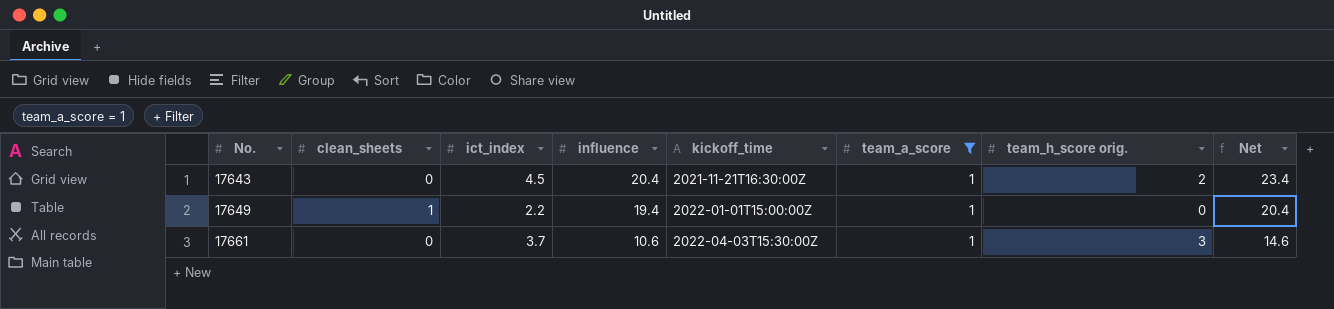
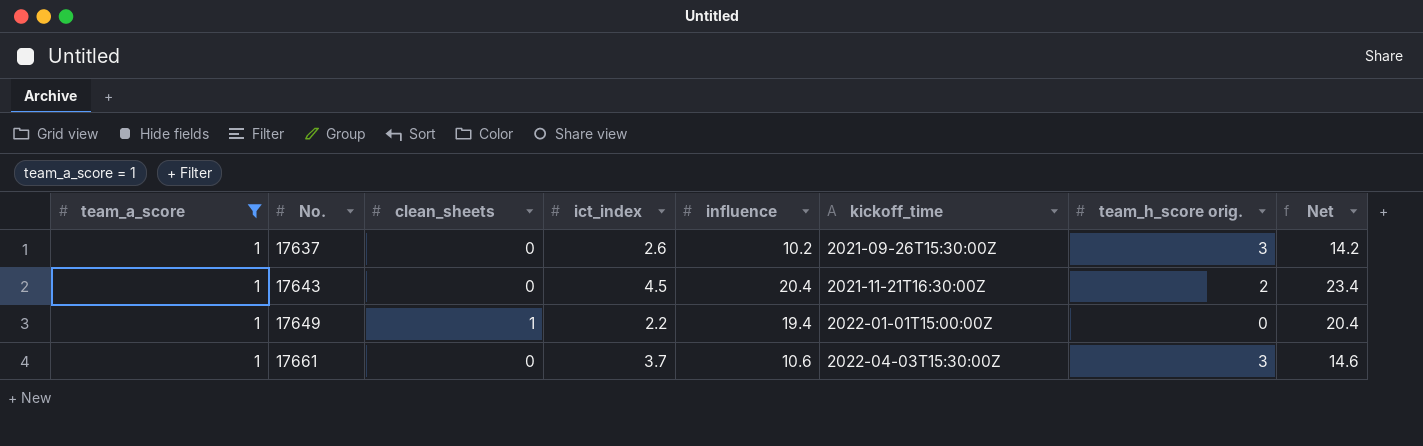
column team_a_score | position: 6 -> 1
row 17637: none -> 1 | 0 | 2.6 | 10.2 | 2021-09-26T15:30:00Z | 3 | 14.2

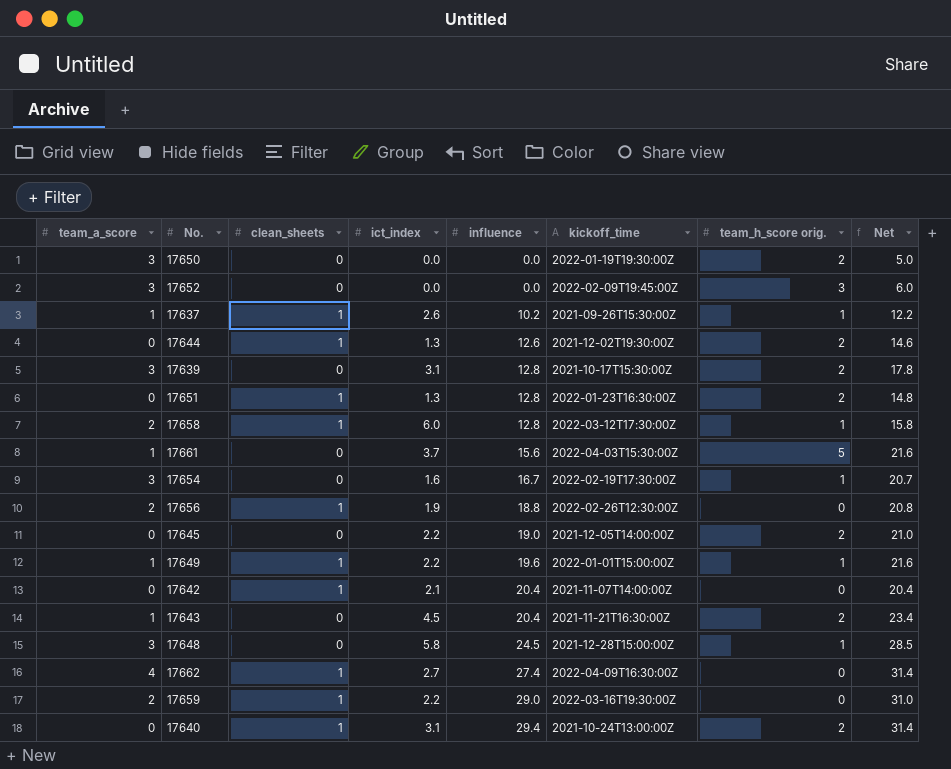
filter: team_a_score = 1 -> none
row order: No. ascending -> influence ascending
17637 | clean_sheets: 0 -> 1
17637 | team_h_score orig.: 3 -> 1
17637 | Net: 14.2 -> 12.2
17661 | influence: 10.6 -> 15.6
17661 | team_h_score orig.: 3 -> 5
17661 | Net: 14.6 -> 21.6
17649 | influence: 19.4 -> 19.6
17649 | team_h_score orig.: 0 -> 1
17649 | Net: 20.4 -> 21.6

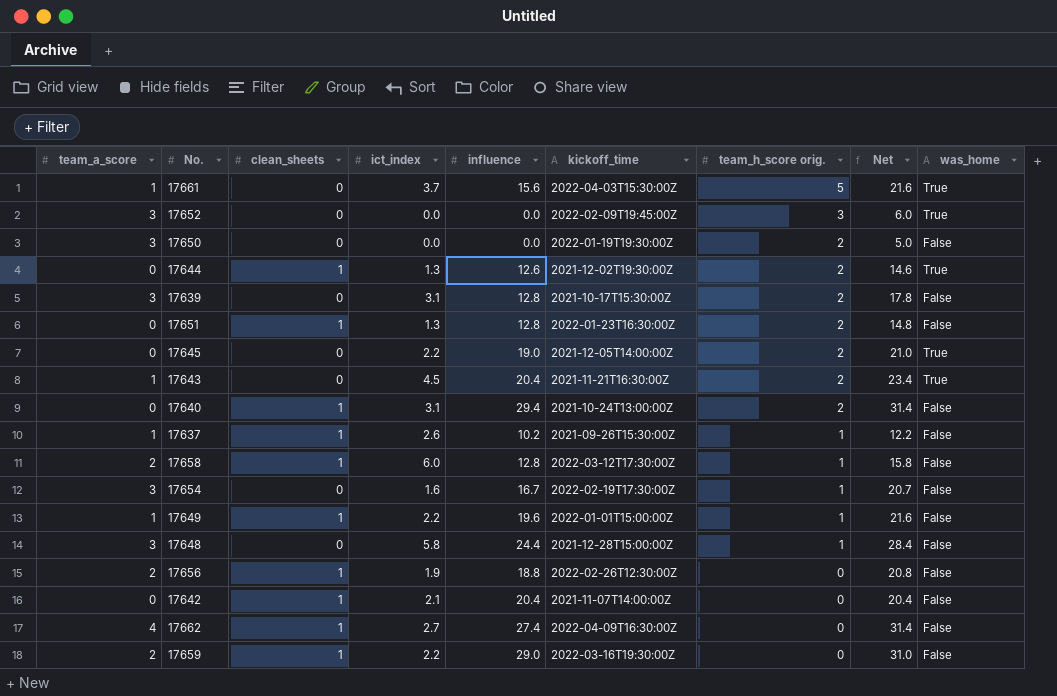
row order: influence ascending -> team_h_score orig. descending
column was_home | position: none -> 9
17648 | influence: 24.5 -> 24.4
17648 | Net: 28.5 -> 28.4

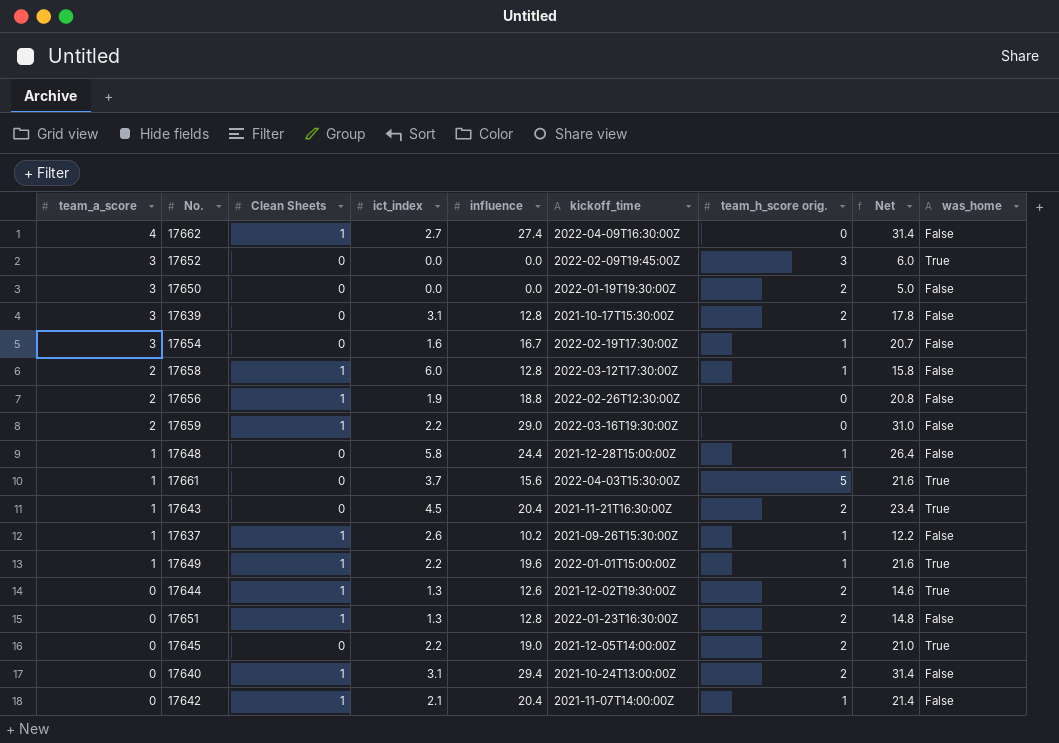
row order: team_h_score orig. descending -> team_a_score descending
column name: clean_sheets -> Clean Sheets
17648 | team_a_score: 3 -> 1
17648 | Net: 28.4 -> 26.4
17649 | was_home: False -> True
17642 | team_h_score orig.: 0 -> 1
17642 | Net: 20.4 -> 21.4

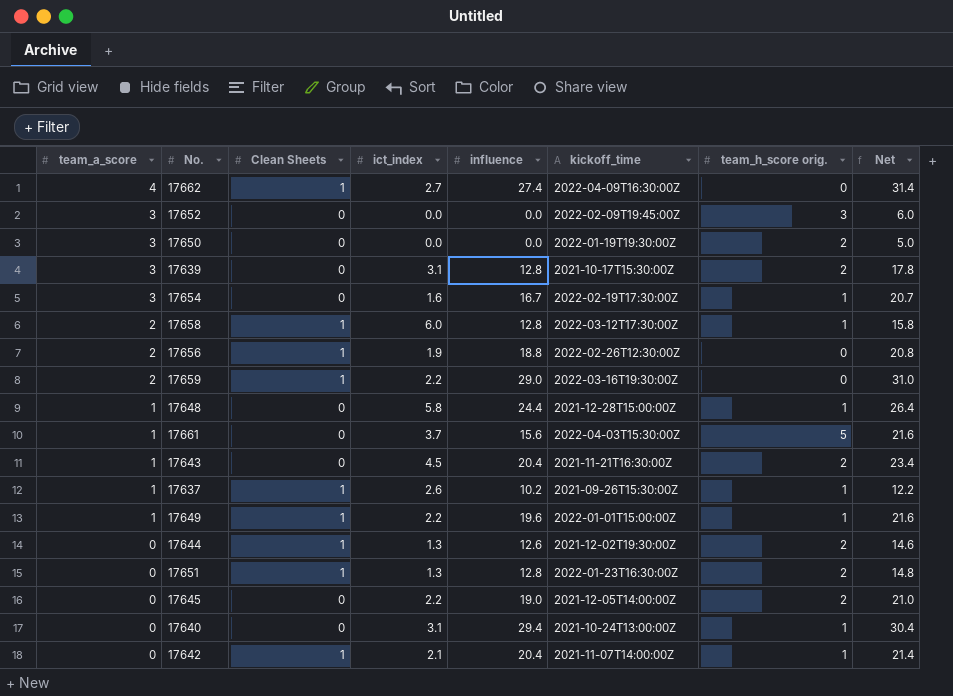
column was_home | position: 9 -> none
17640 | Clean Sheets: 1 -> 0
17640 | team_h_score orig.: 2 -> 1
17640 | Net: 31.4 -> 30.4

